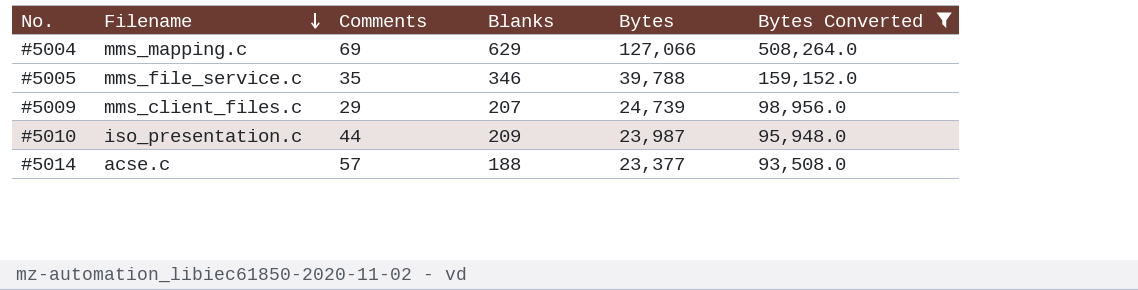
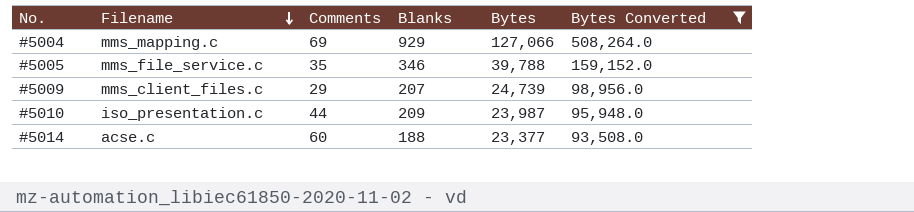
#5004 | Blanks: 629 -> 929
#5014 | Comments: 57 -> 60

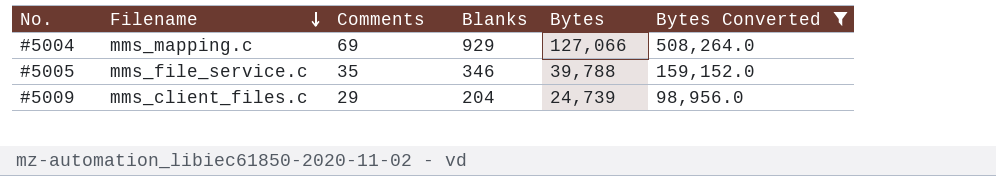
row #5010: iso_presentation.c | 44 | 209 | 23,987 | 95,948.0 -> none
row #5014: acse.c | 60 | 188 | 23,377 | 93,508.0 -> none
#5009 | Blanks: 207 -> 204

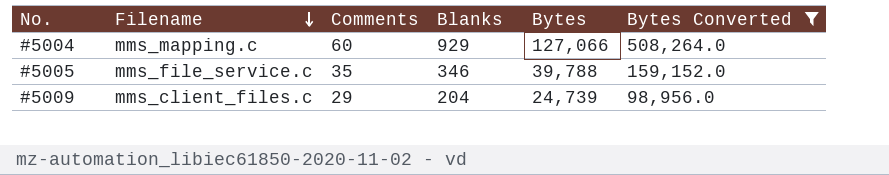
#5004 | Comments: 69 -> 60

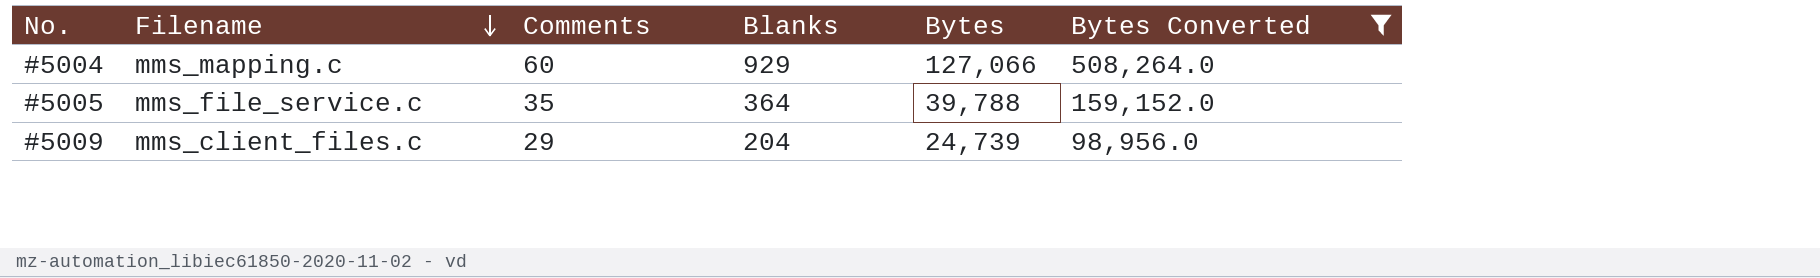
#5005 | Blanks: 346 -> 364

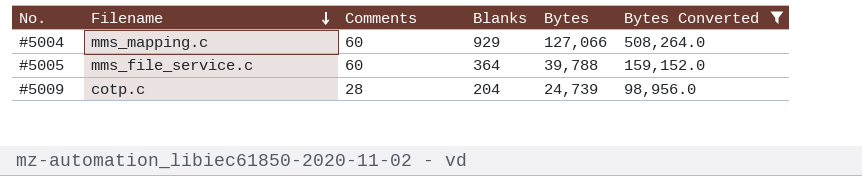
#5005 | Comments: 35 -> 60
#5009 | Filename: mms_client_files.c -> cotp.c
#5009 | Comments: 29 -> 28

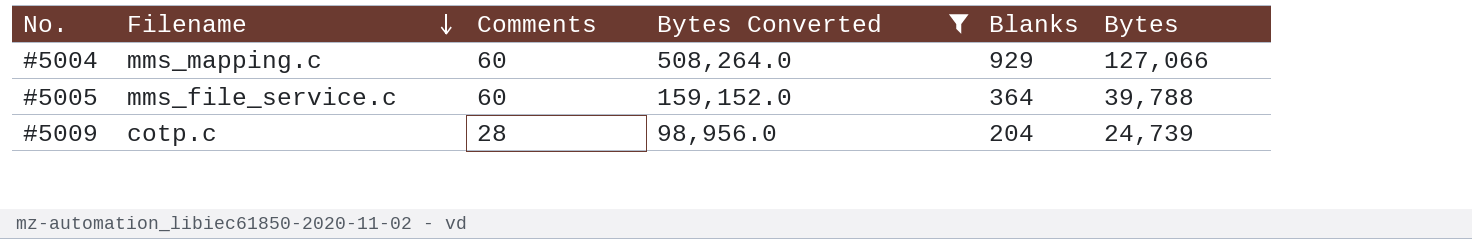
column Bytes Converted | position: 6 -> 4

